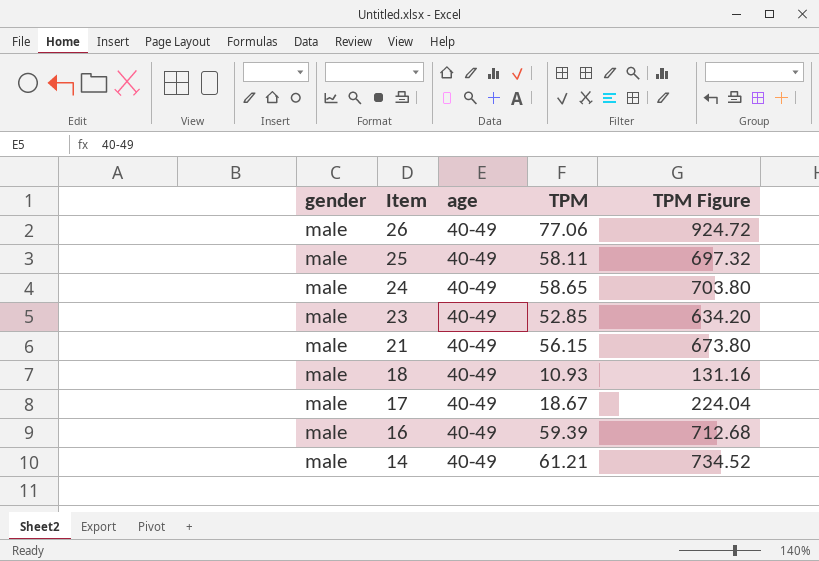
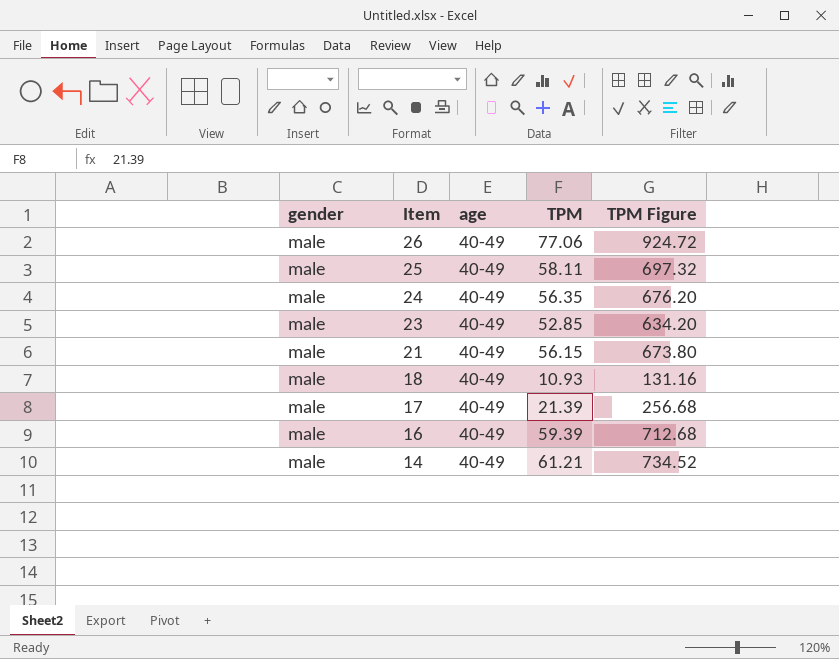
24 | TPM: 58.65 -> 56.35
24 | TPM Figure: 703.80 -> 676.20
17 | TPM: 18.67 -> 21.39
17 | TPM Figure: 224.04 -> 256.68

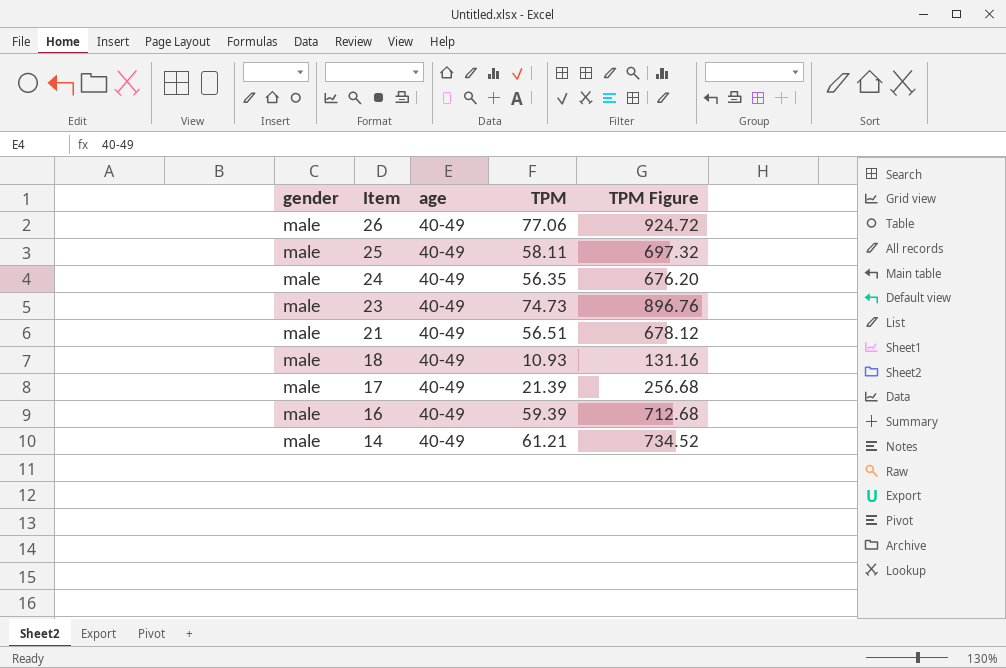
23 | TPM: 52.85 -> 74.73
23 | TPM Figure: 634.20 -> 896.76
21 | TPM: 56.15 -> 56.51
21 | TPM Figure: 673.80 -> 678.12

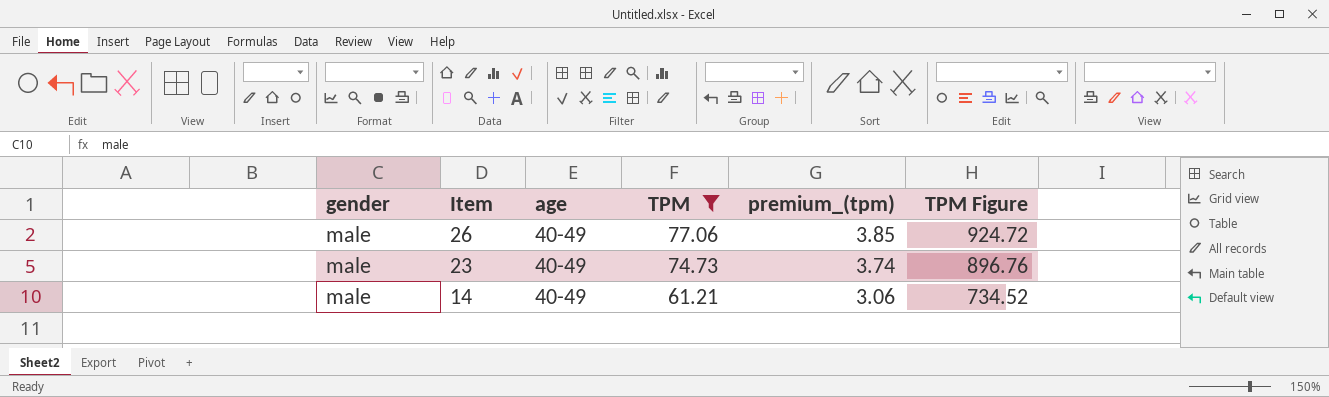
filter: none -> TPM >= 61.21
column premium_(tpm) | formula: none -> [TPM] * 0.05

